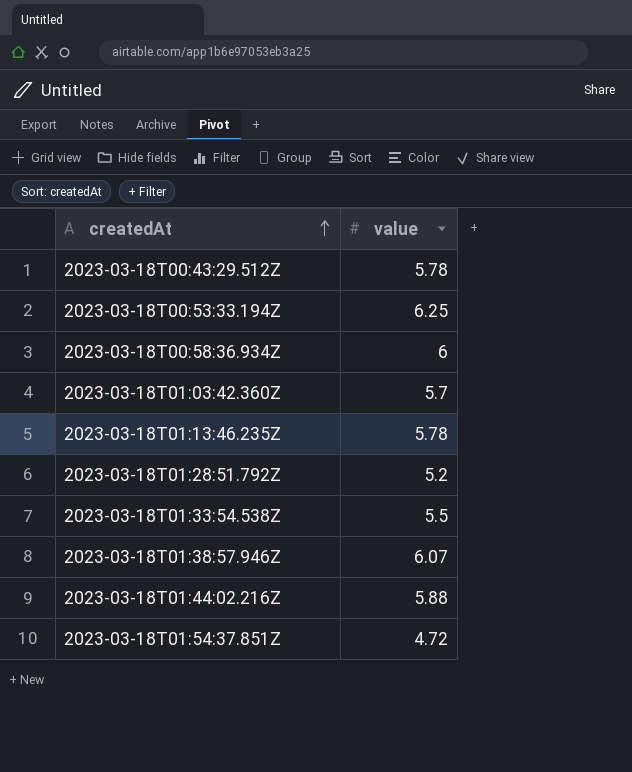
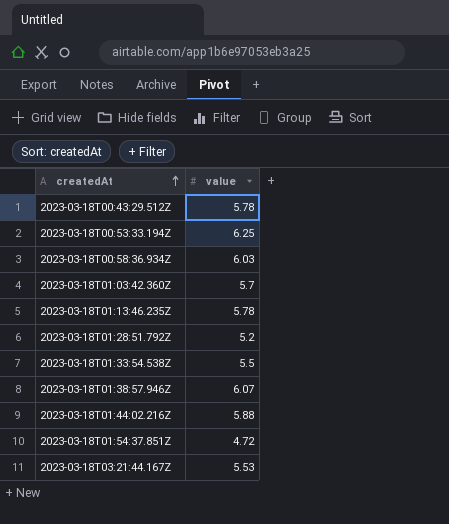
2023-03-18T00:58:36.934Z | value: 6 -> 6.03
row 2023-03-18T03:21:44.167Z: none -> 5.53

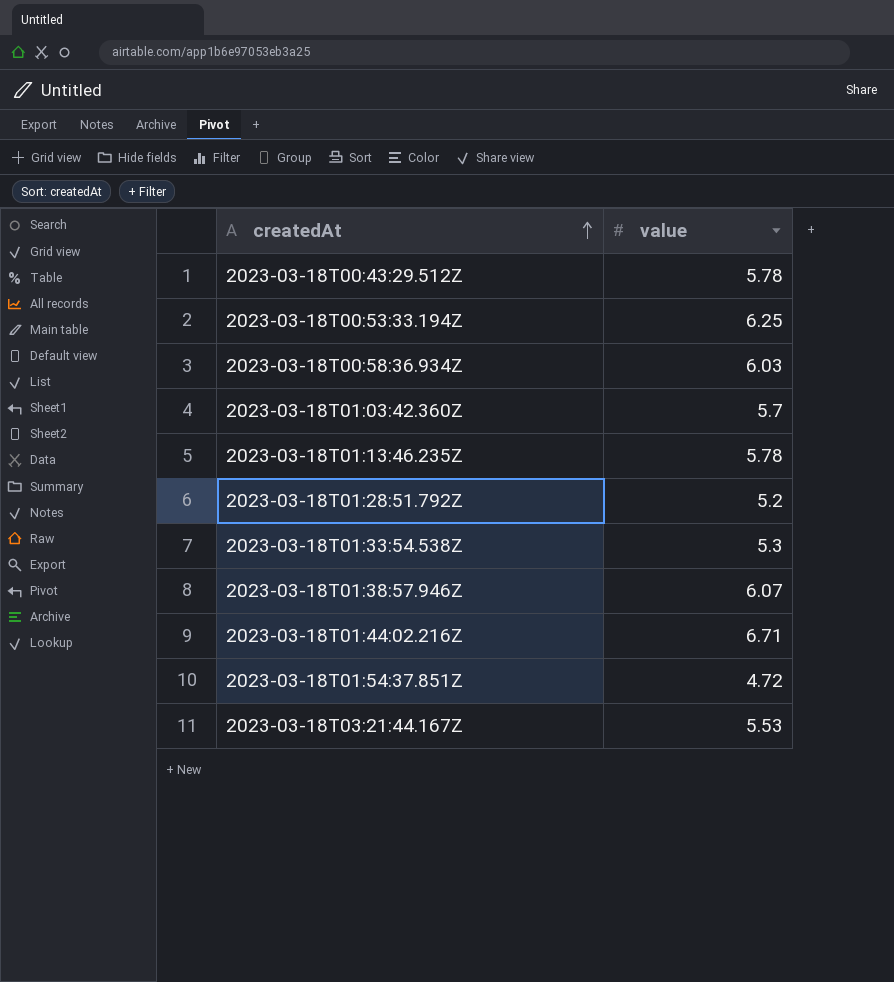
2023-03-18T01:33:54.538Z | value: 5.5 -> 5.3
2023-03-18T01:44:02.216Z | value: 5.88 -> 6.71

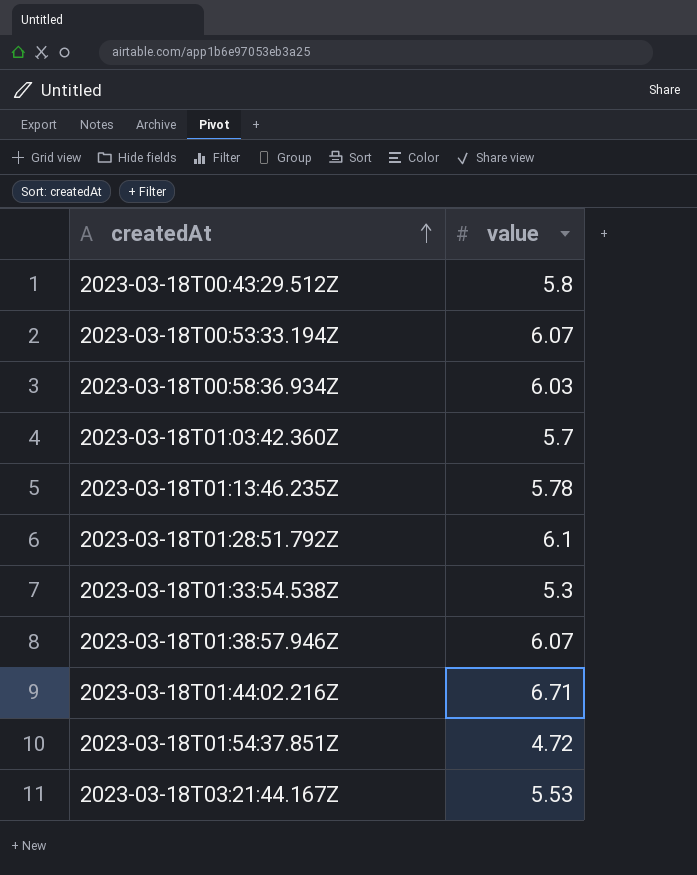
2023-03-18T00:43:29.512Z | value: 5.78 -> 5.8
2023-03-18T00:53:33.194Z | value: 6.25 -> 6.07
2023-03-18T01:28:51.792Z | value: 5.2 -> 6.1

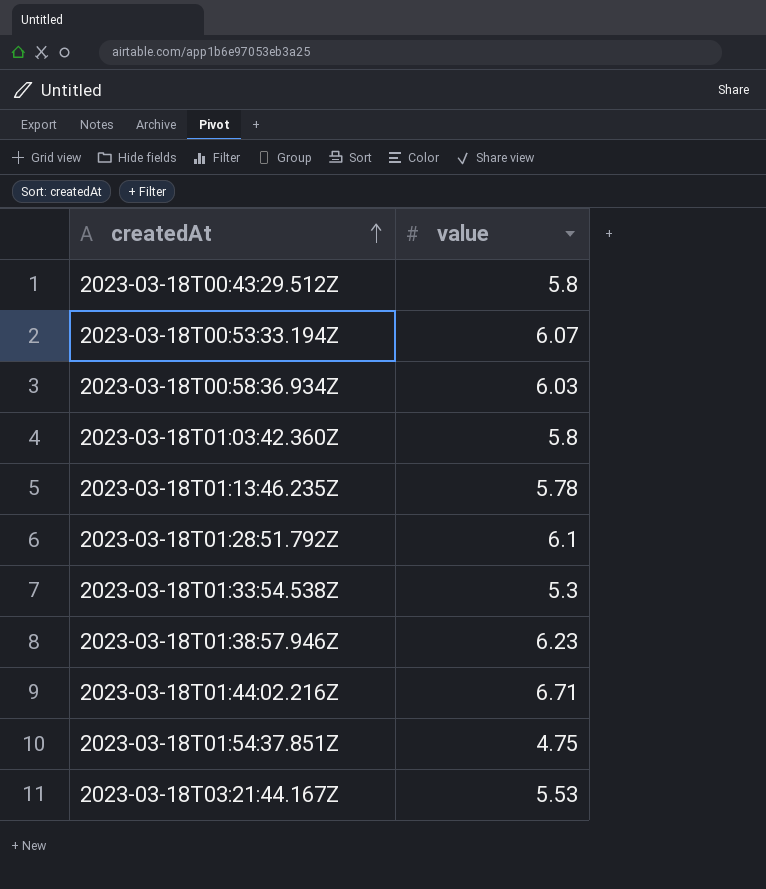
2023-03-18T01:03:42.360Z | value: 5.7 -> 5.8
2023-03-18T01:38:57.946Z | value: 6.07 -> 6.23
2023-03-18T01:54:37.851Z | value: 4.72 -> 4.75

